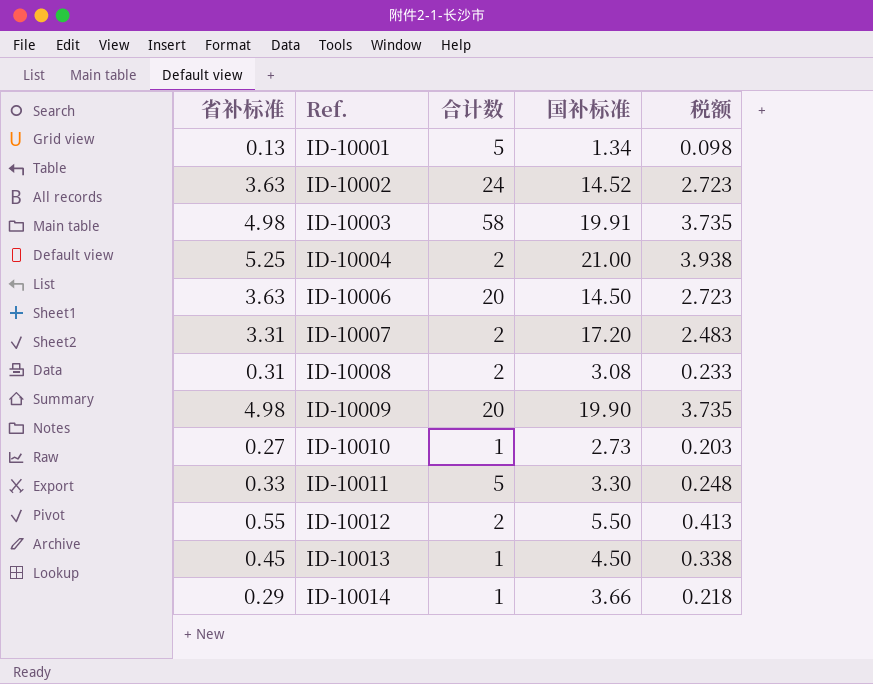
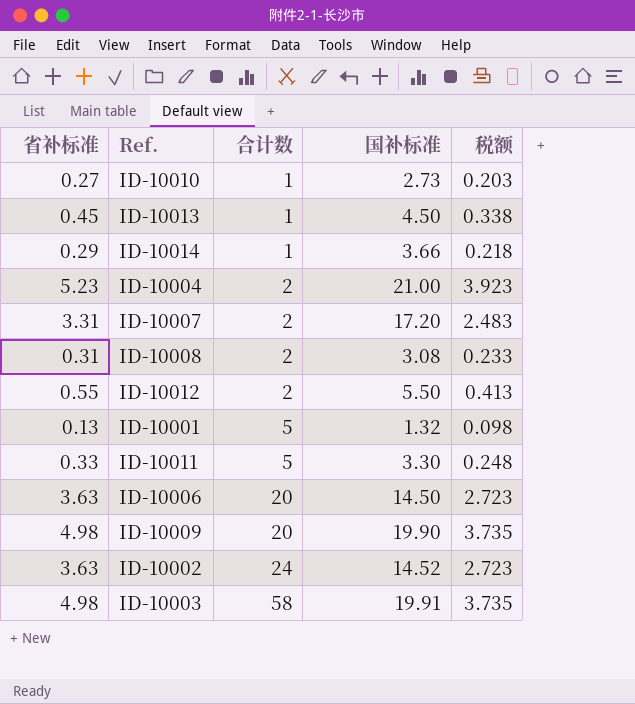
row order: Ref. ascending -> 合计数 ascending
ID-10004 | 省补标准: 5.25 -> 5.23
ID-10004 | 税额: 3.938 -> 3.923
ID-10001 | 国补标准: 1.34 -> 1.32

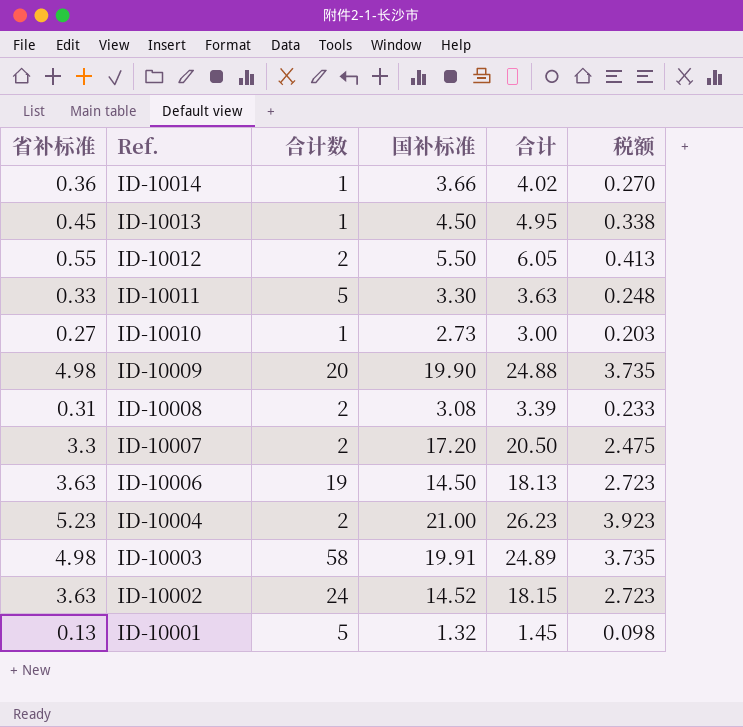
row order: 合计数 ascending -> Ref. descending
column 合计 | formula: none -> [省补标准] + [国补标准]
ID-10014 | 省补标准: 0.29 -> 0.36
ID-10014 | 税额: 0.218 -> 0.270
ID-10007 | 省补标准: 3.31 -> 3.3
ID-10007 | 税额: 2.483 -> 2.475
ID-10006 | 合计数: 20 -> 19

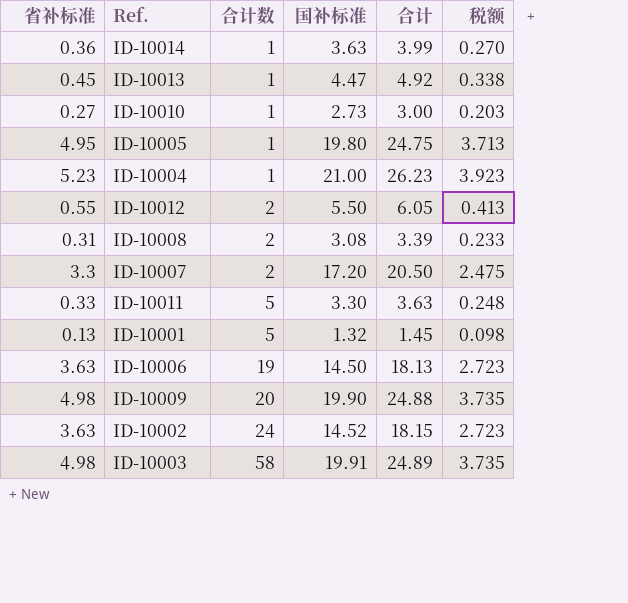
row order: Ref. descending -> 合计数 ascending
ID-10014 | 国补标准: 3.66 -> 3.63
ID-10014 | 合计: 4.02 -> 3.99
ID-10013 | 国补标准: 4.50 -> 4.47
ID-10013 | 合计: 4.95 -> 4.92
row ID-10005: none -> 4.95 | 1 | 19.80 | 24.75 | 3.713
ID-10004 | 合计数: 2 -> 1

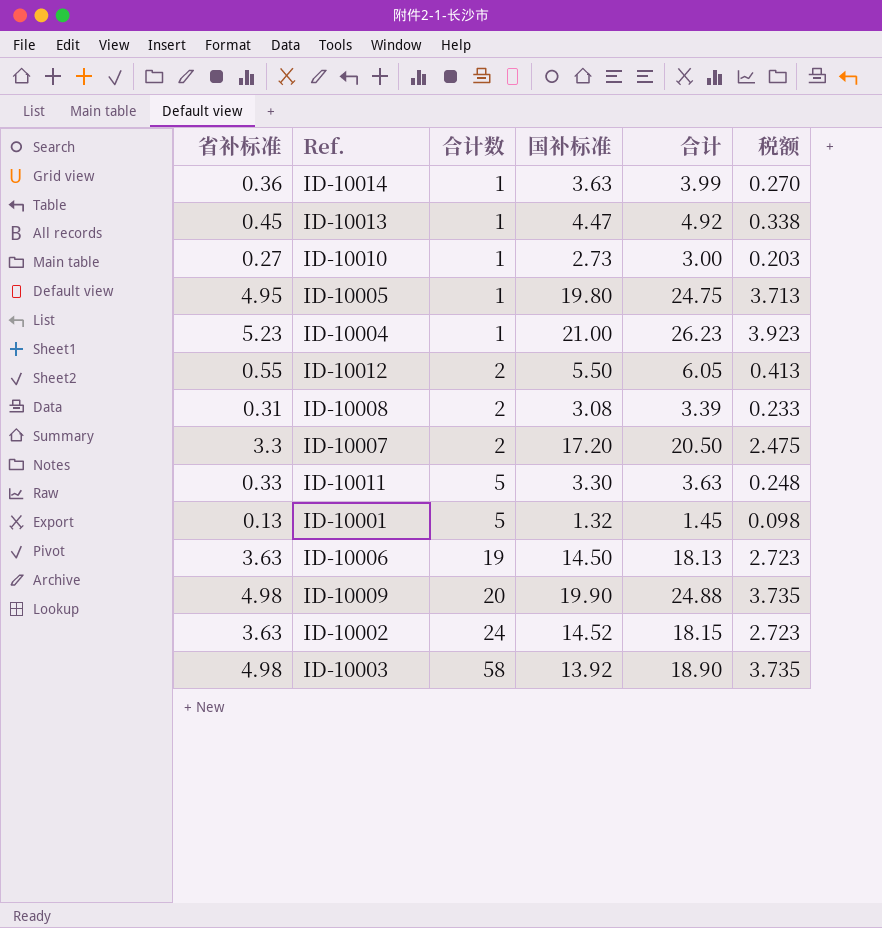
ID-10003 | 国补标准: 19.91 -> 13.92
ID-10003 | 合计: 24.89 -> 18.90

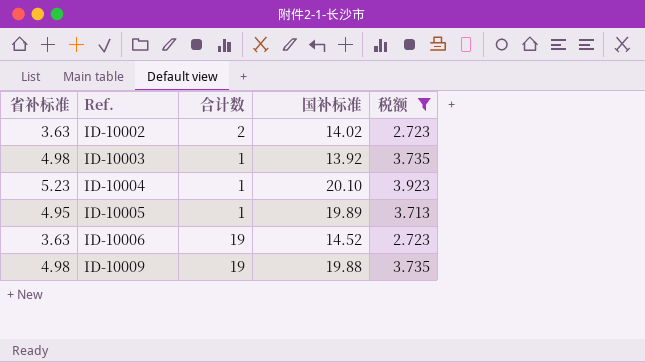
filter: none -> 税额 >= 2.723
row order: 合计数 ascending -> Ref. ascending
column 合计 | formula: [省补标准] + [国补标准] -> none
ID-10002 | 合计数: 24 -> 2
ID-10002 | 国补标准: 14.52 -> 14.02
ID-10003 | 合计数: 58 -> 1
ID-10004 | 国补标准: 21.00 -> 20.10
ID-10005 | 国补标准: 19.80 -> 19.89
ID-10006 | 国补标准: 14.50 -> 14.52
ID-10009 | 合计数: 20 -> 19
ID-10009 | 国补标准: 19.90 -> 19.88

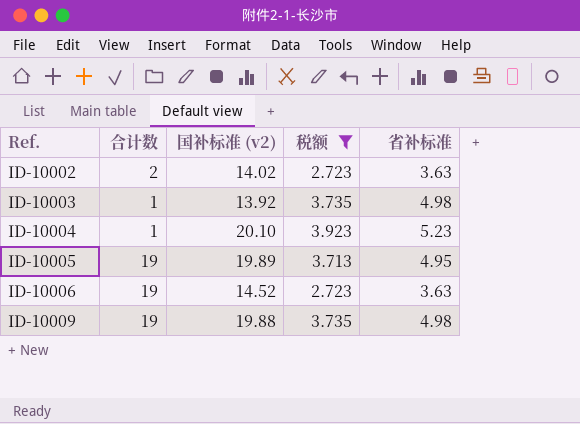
column name: 国补标准 -> 国补标准 (v2)
column 省补标准 | position: 1 -> 5
ID-10005 | 合计数: 1 -> 19

